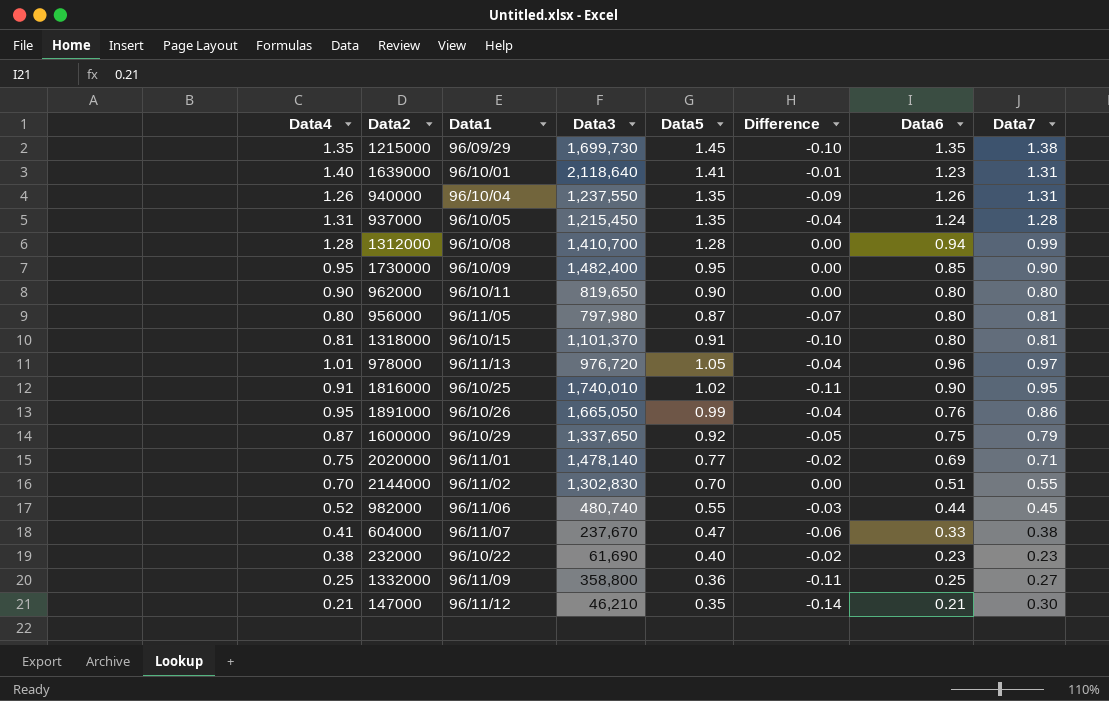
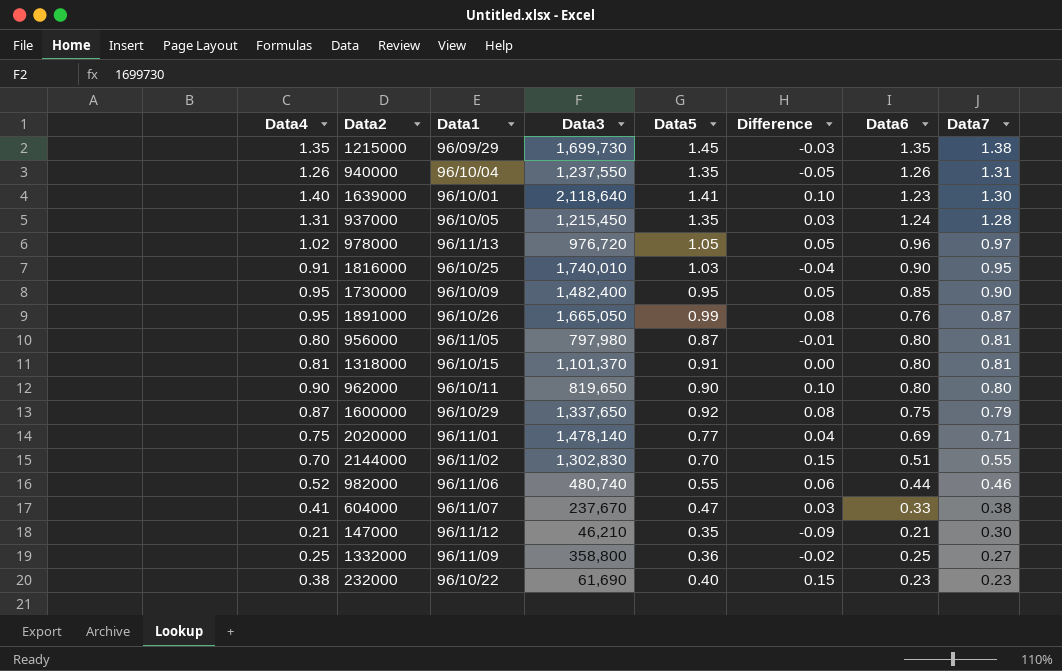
row order: none -> Data7 descending
column Difference | formula: [Data4] - [Data5] -> [Data4] - [Data7]
row 1312000: 1.28 | 96/10/08 | 1,410,700 | 1.28 | 0.00 | 0.94 | 0.99 -> none
1639000 | Data7: 1.31 -> 1.30
978000 | Data4: 1.01 -> 1.02
1816000 | Data5: 1.02 -> 1.03
1891000 | Data7: 0.86 -> 0.87
982000 | Data7: 0.45 -> 0.46

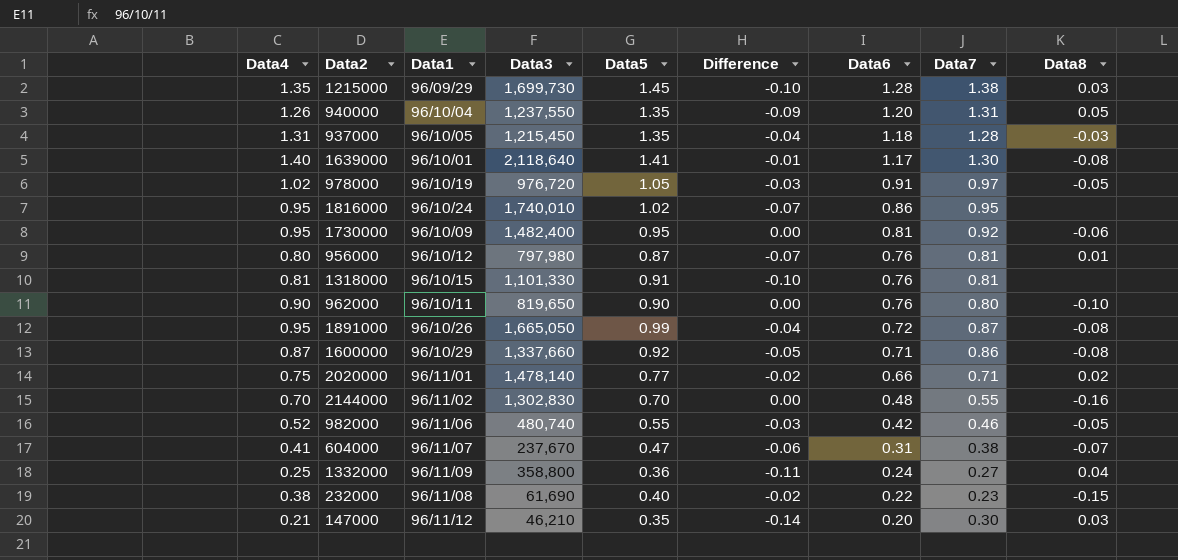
row order: Data7 descending -> Data6 descending
column Difference | formula: [Data4] - [Data7] -> [Data4] - [Data5]
column Data8 | position: none -> 9
1215000 | Data6: 1.35 -> 1.28
940000 | Data6: 1.26 -> 1.20
937000 | Data6: 1.24 -> 1.18
1639000 | Data6: 1.23 -> 1.17
978000 | Data1: 96/11/13 -> 96/10/19
978000 | Data6: 0.96 -> 0.91
1816000 | Data4: 0.91 -> 0.95
1816000 | Data1: 96/10/25 -> 96/10/24
1816000 | Data5: 1.03 -> 1.02
1816000 | Data6: 0.90 -> 0.86
1730000 | Data6: 0.85 -> 0.81
1730000 | Data7: 0.90 -> 0.92
956000 | Data1: 96/11/05 -> 96/10/12
956000 | Data6: 0.80 -> 0.76
1318000 | Data3: 1,101,370 -> 1,101,330
1318000 | Data6: 0.80 -> 0.76
962000 | Data6: 0.80 -> 0.76
1891000 | Data6: 0.76 -> 0.72
1600000 | Data3: 1,337,650 -> 1,337,660
1600000 | Data6: 0.75 -> 0.71
1600000 | Data7: 0.79 -> 0.86
2020000 | Data6: 0.69 -> 0.66
2144000 | Data6: 0.51 -> 0.48
982000 | Data6: 0.44 -> 0.42
604000 | Data6: 0.33 -> 0.31
1332000 | Data6: 0.25 -> 0.24
232000 | Data1: 96/10/22 -> 96/11/08
232000 | Data6: 0.23 -> 0.22
147000 | Data6: 0.21 -> 0.20

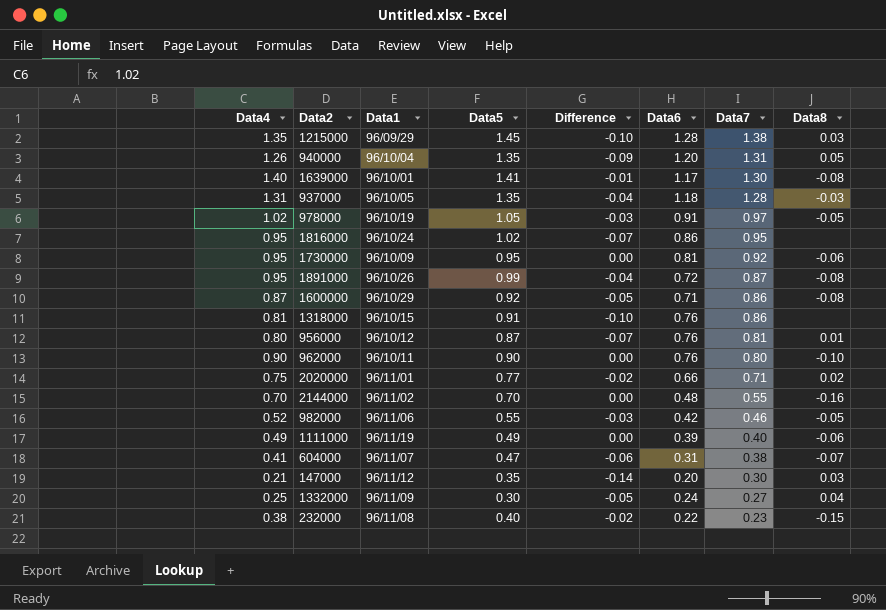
row order: Data6 descending -> Data7 descending
column Data3 | position: 4 -> none
1318000 | Data7: 0.81 -> 0.86
row 1111000: none -> 0.49 | 96/11/19 | 0.49 | 0.00 | 0.39 | 0.40 | -0.06
1332000 | Data5: 0.36 -> 0.30
1332000 | Difference: -0.11 -> -0.05

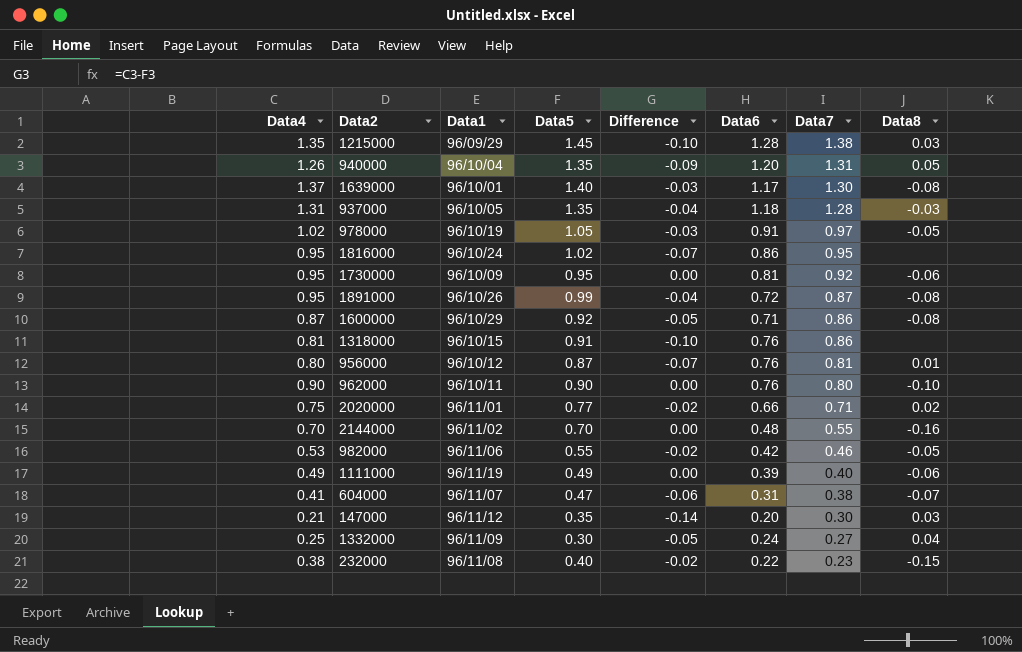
1639000 | Data4: 1.40 -> 1.37
1639000 | Data5: 1.41 -> 1.40
1639000 | Difference: -0.01 -> -0.03
982000 | Data4: 0.52 -> 0.53
982000 | Difference: -0.03 -> -0.02

